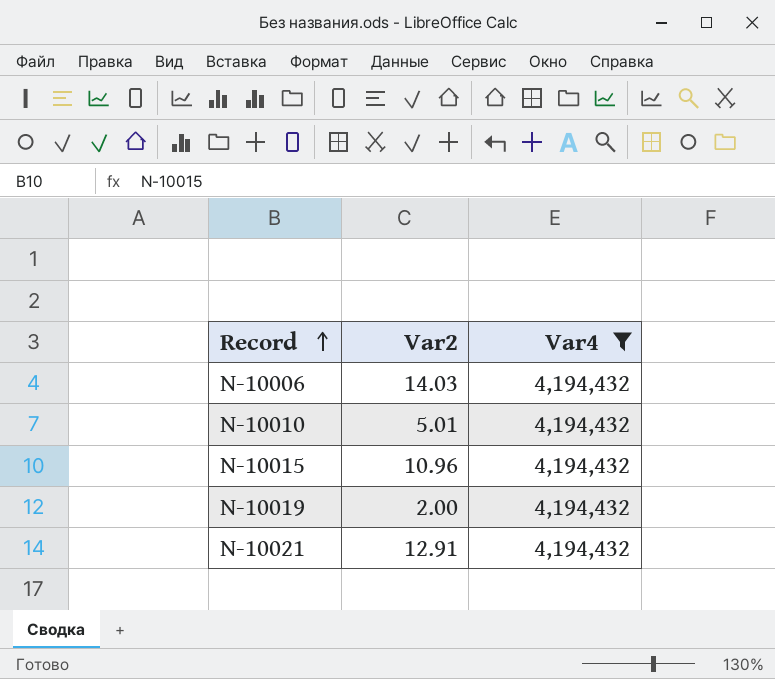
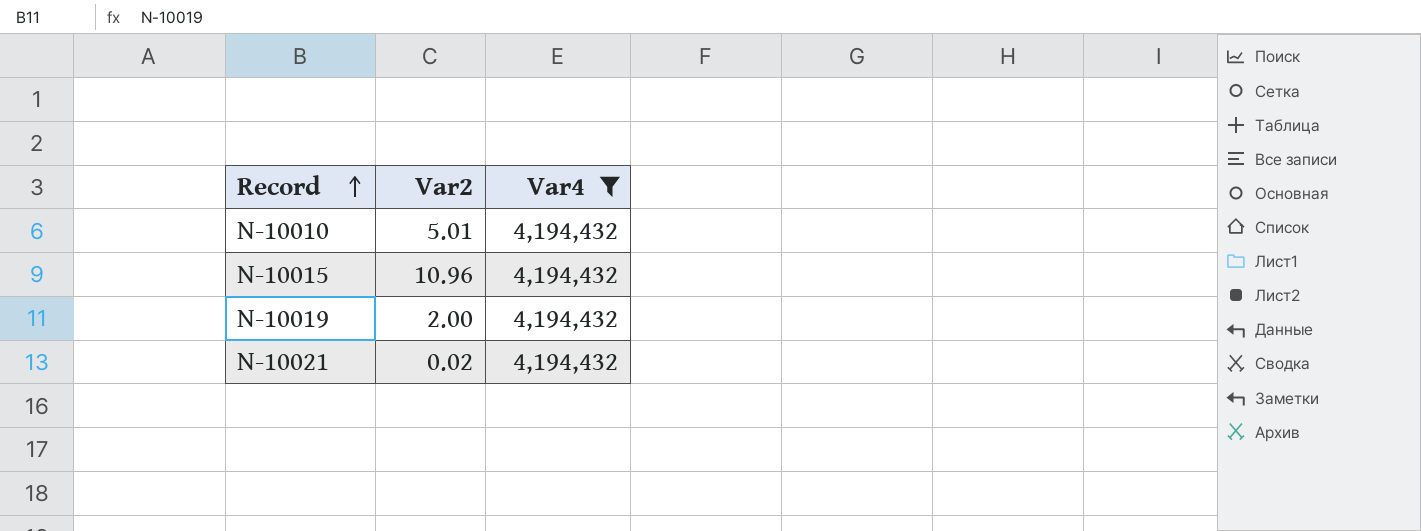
row N-10006: 14.03 | 4,194,432 -> none
N-10021 | Var2: 12.91 -> 0.02

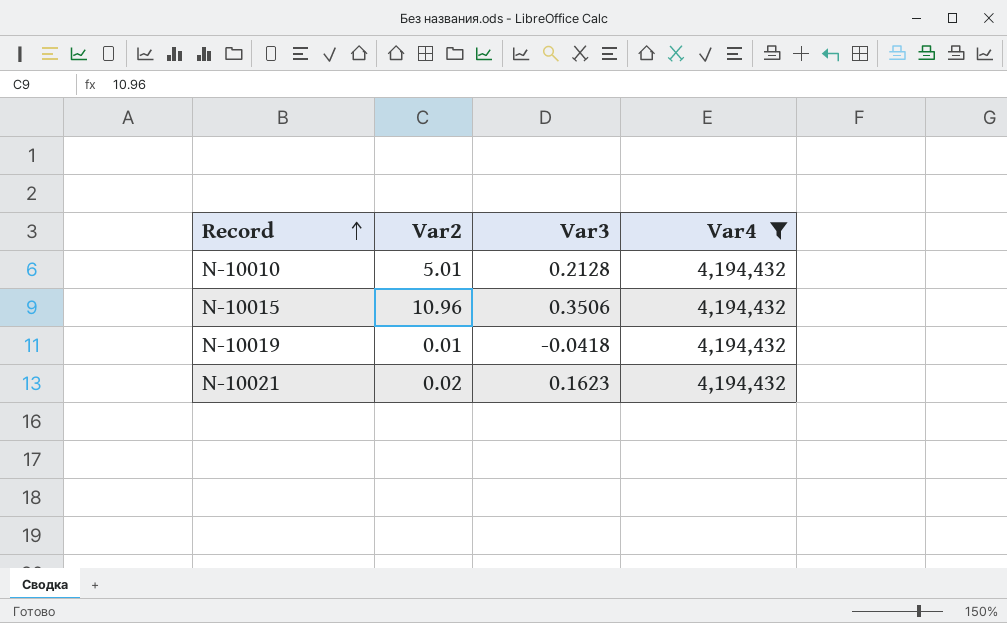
column Var3 | position: none -> 3
N-10019 | Var2: 2.00 -> 0.01

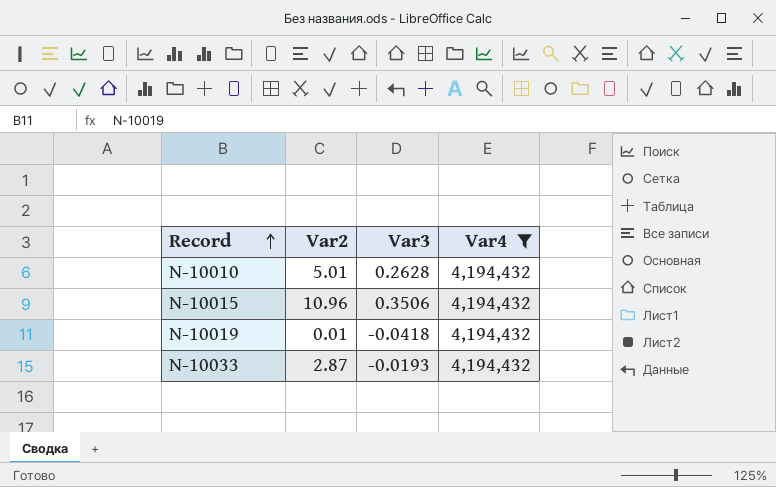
row N-10021: 0.02 | 0.1623 | 4,194,432 -> none
N-10010 | Var3: 0.2128 -> 0.2628
row N-10033: none -> 2.87 | -0.0193 | 4,194,432

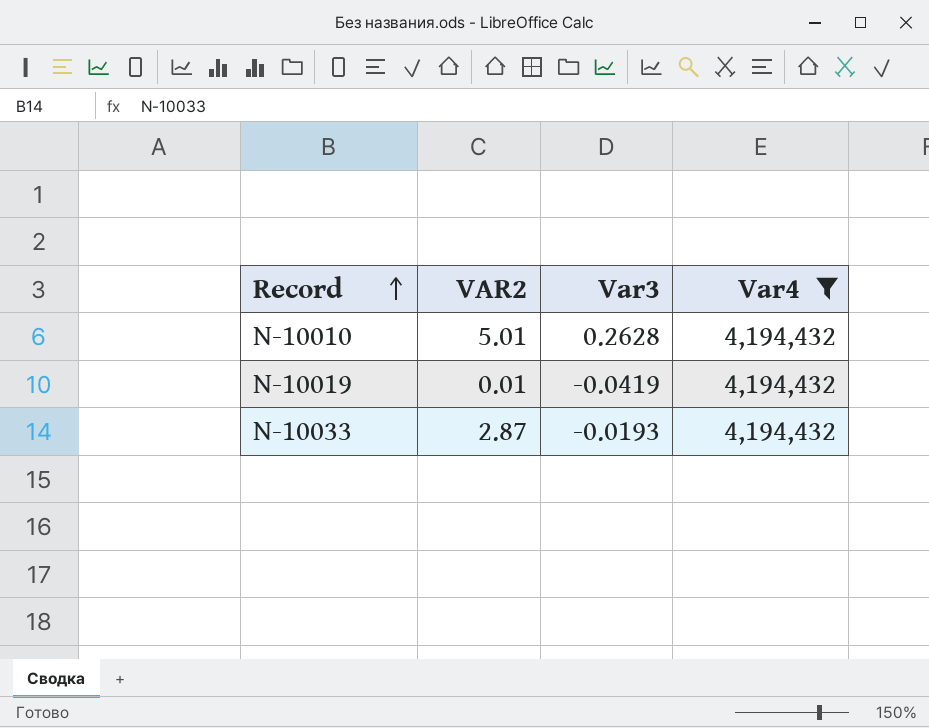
column name: Var2 -> VAR2
row N-10015: 10.96 | 0.3506 | 4,194,432 -> none
N-10019 | Var3: -0.0418 -> -0.0419

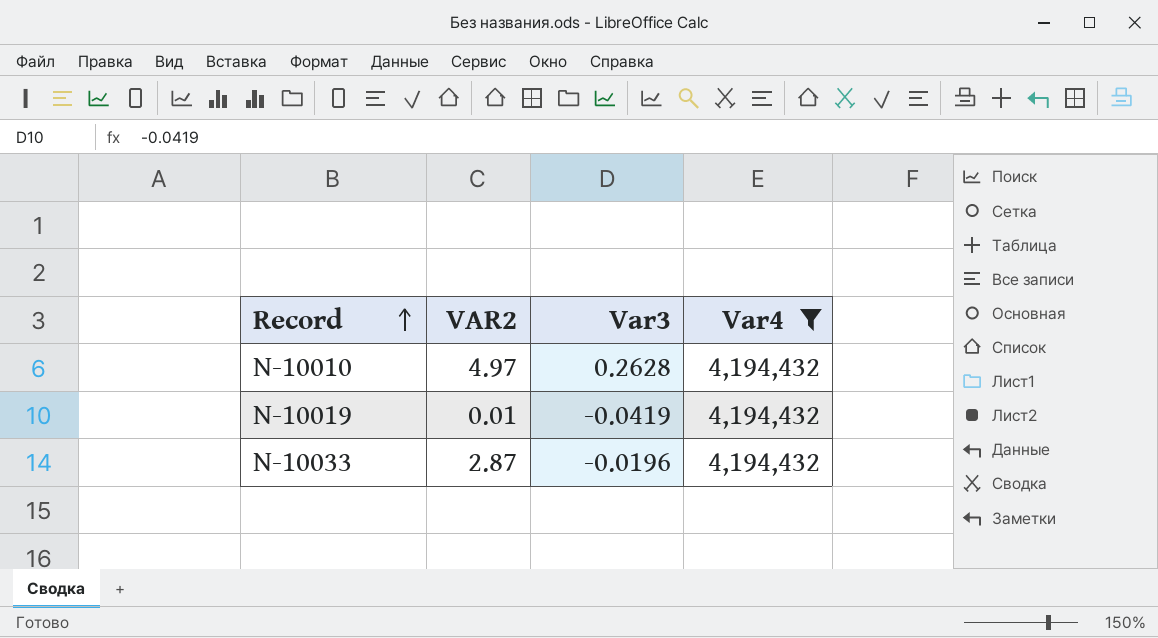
N-10010 | VAR2: 5.01 -> 4.97
N-10033 | Var3: -0.0193 -> -0.0196

